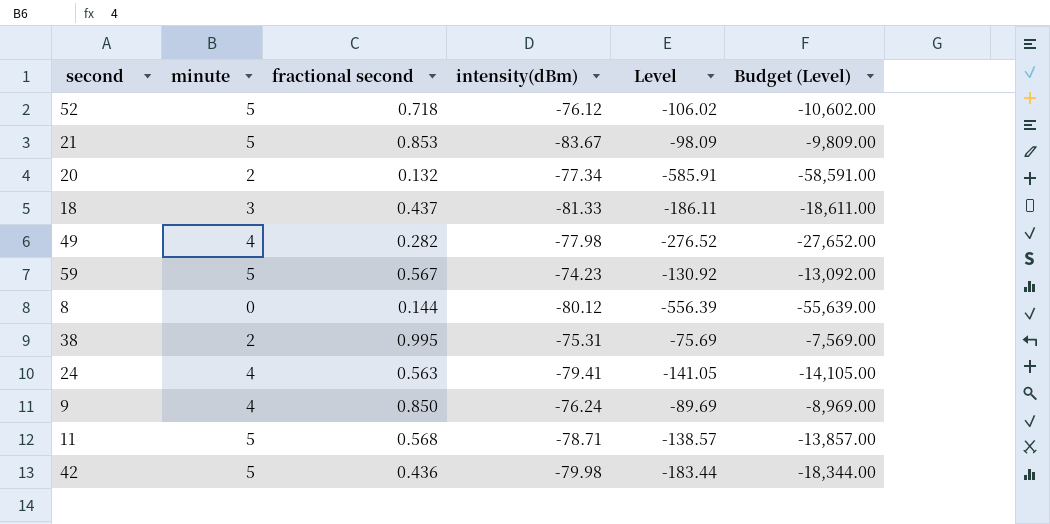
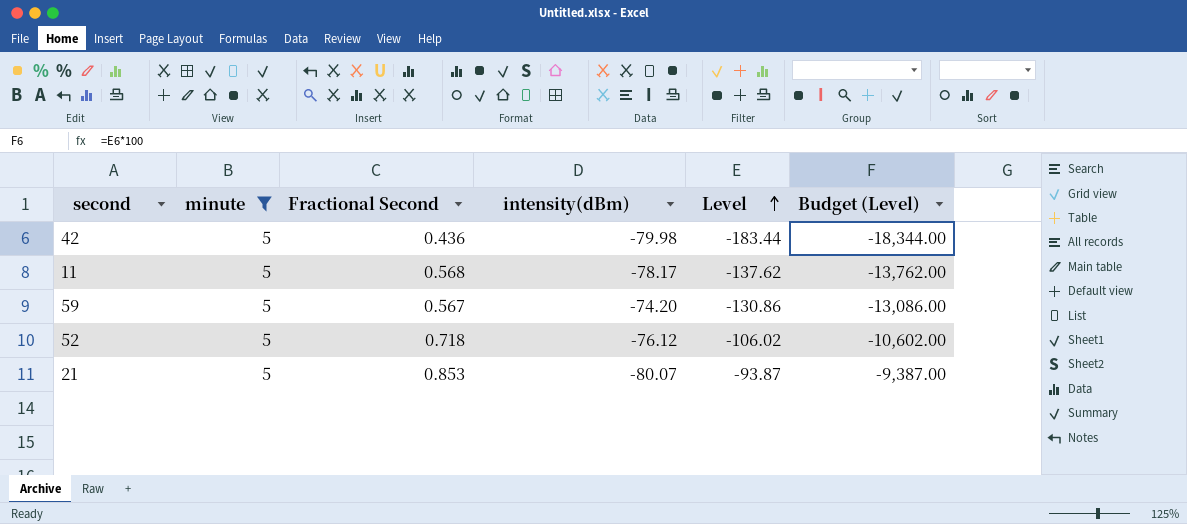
filter: none -> minute = 5
row order: none -> Level ascending
column name: fractional second -> Fractional Second
11 | intensity(dBm): -78.71 -> -78.17
11 | Level: -138.57 -> -137.62
11 | Budget (Level): -13,857.00 -> -13,762.00
59 | intensity(dBm): -74.23 -> -74.20
59 | Level: -130.92 -> -130.86
59 | Budget (Level): -13,092.00 -> -13,086.00
21 | intensity(dBm): -83.67 -> -80.07
21 | Level: -98.09 -> -93.87
21 | Budget (Level): -9,809.00 -> -9,387.00

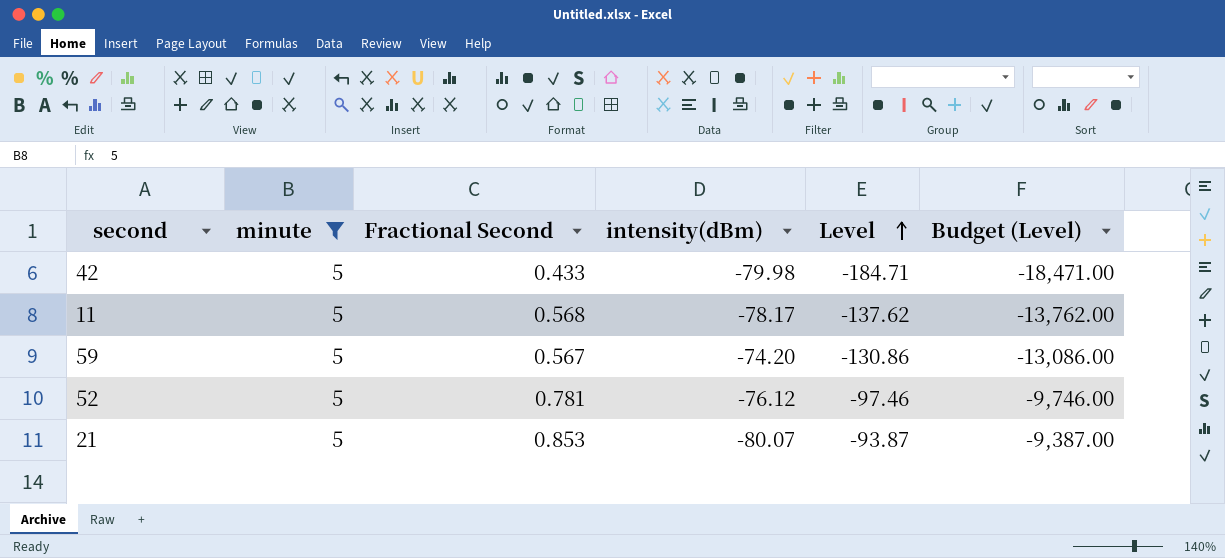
42 | Fractional Second: 0.436 -> 0.433
42 | Level: -183.44 -> -184.71
42 | Budget (Level): -18,344.00 -> -18,471.00
52 | Fractional Second: 0.718 -> 0.781
52 | Level: -106.02 -> -97.46
52 | Budget (Level): -10,602.00 -> -9,746.00

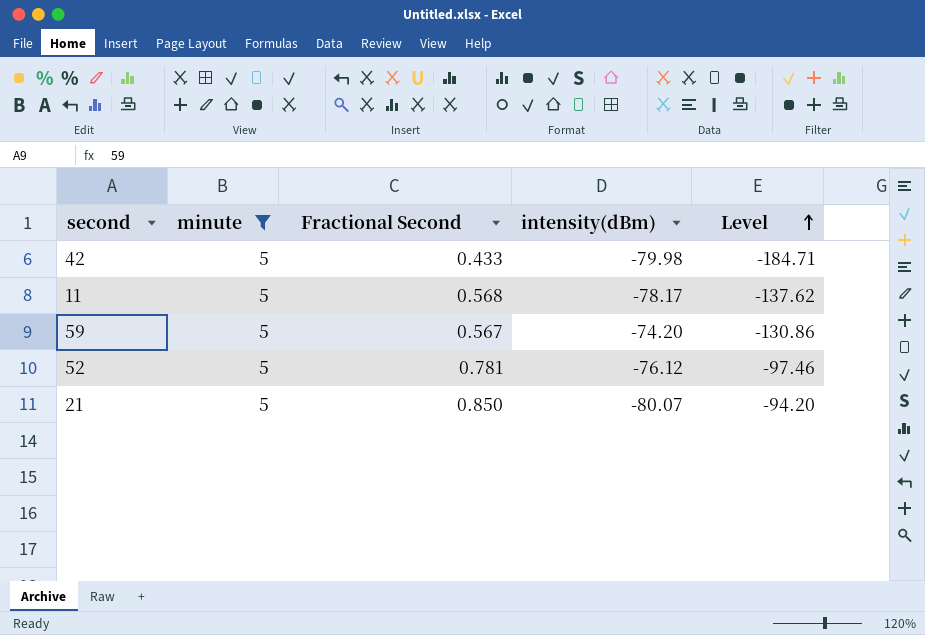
column Budget (Level) | formula: [Level] * 100 -> none
21 | Fractional Second: 0.853 -> 0.850
21 | Level: -93.87 -> -94.20

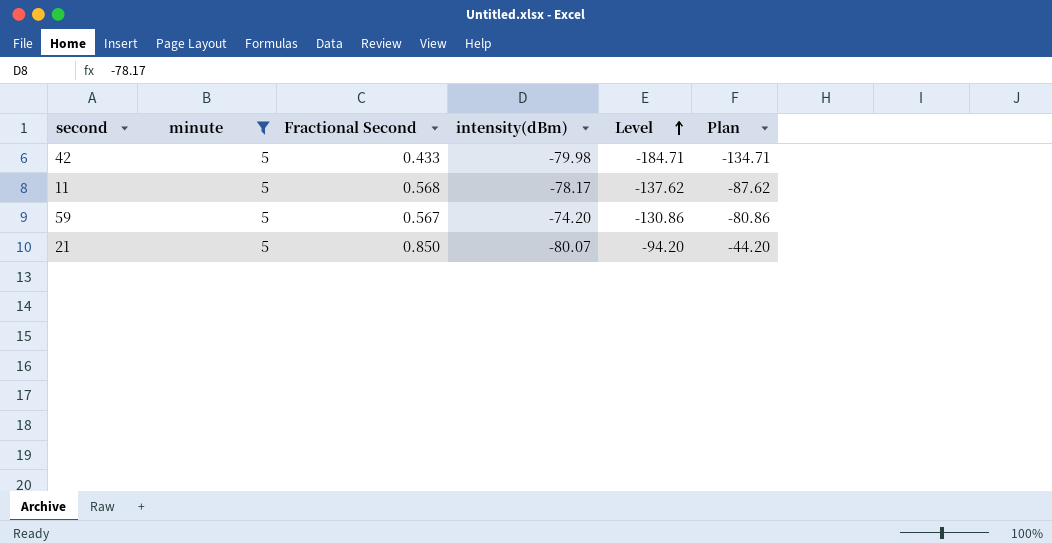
column Plan | formula: none -> [Level] + 50
row 52: 5 | 0.781 | -76.12 | -97.46 -> none

